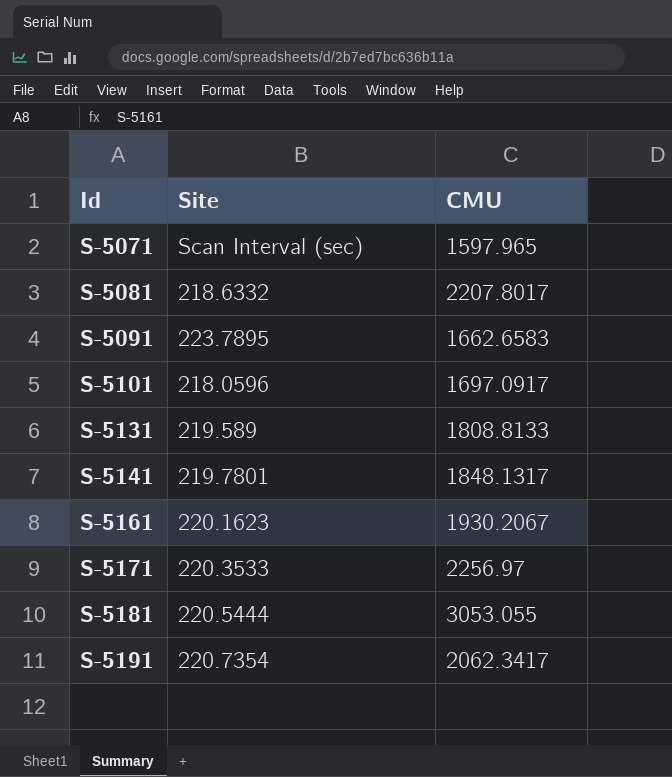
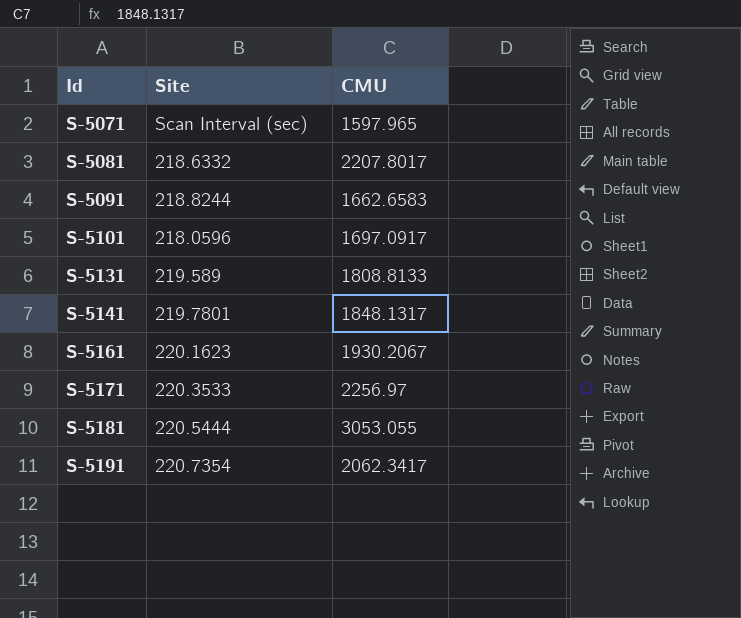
S-5091 | Site: 223.7895 -> 218.8244

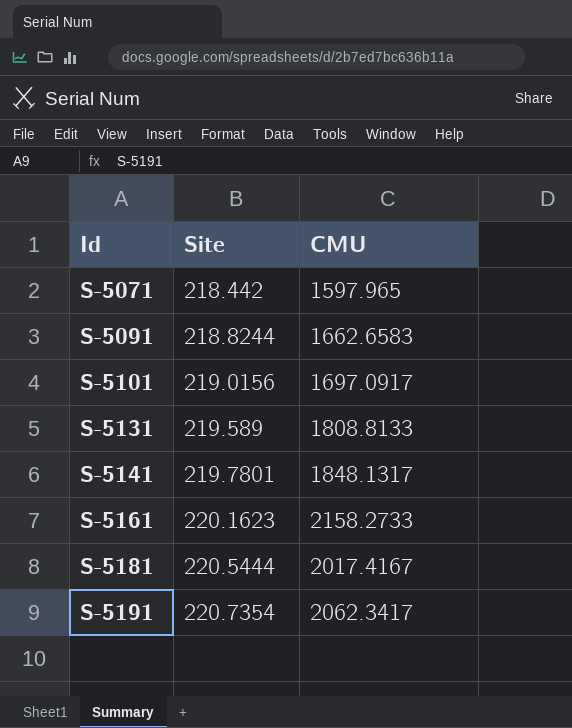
row S-5081: 218.6332 | 2207.8017 -> none
row S-5171: 220.3533 | 2256.97 -> none
S-5071 | Site: Scan Interval (sec) -> 218.442
S-5101 | Site: 218.0596 -> 219.0156
S-5161 | CMU: 1930.2067 -> 2158.2733
S-5181 | CMU: 3053.055 -> 2017.4167

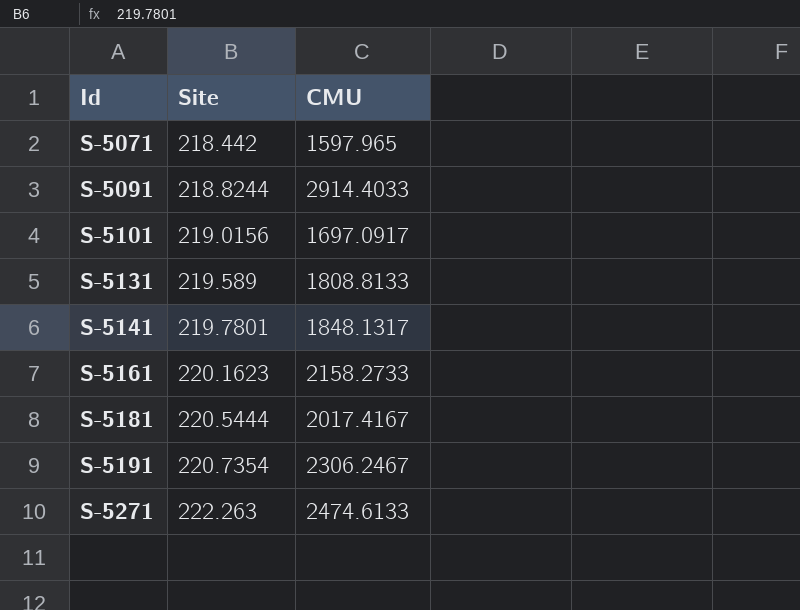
S-5091 | CMU: 1662.6583 -> 2914.4033
S-5191 | CMU: 2062.3417 -> 2306.2467
row S-5271: none -> 222.263 | 2474.6133

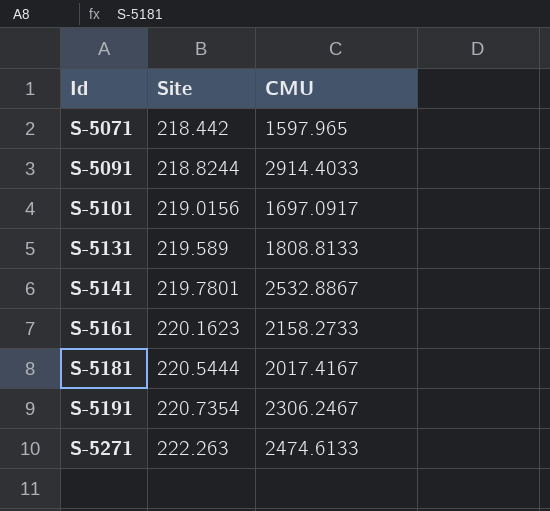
S-5141 | CMU: 1848.1317 -> 2532.8867

